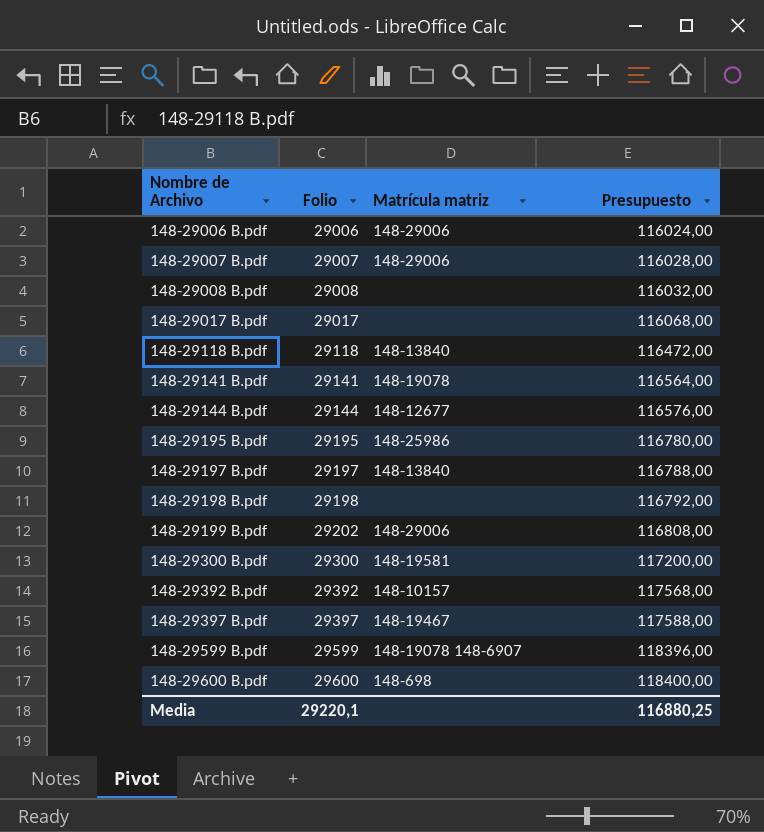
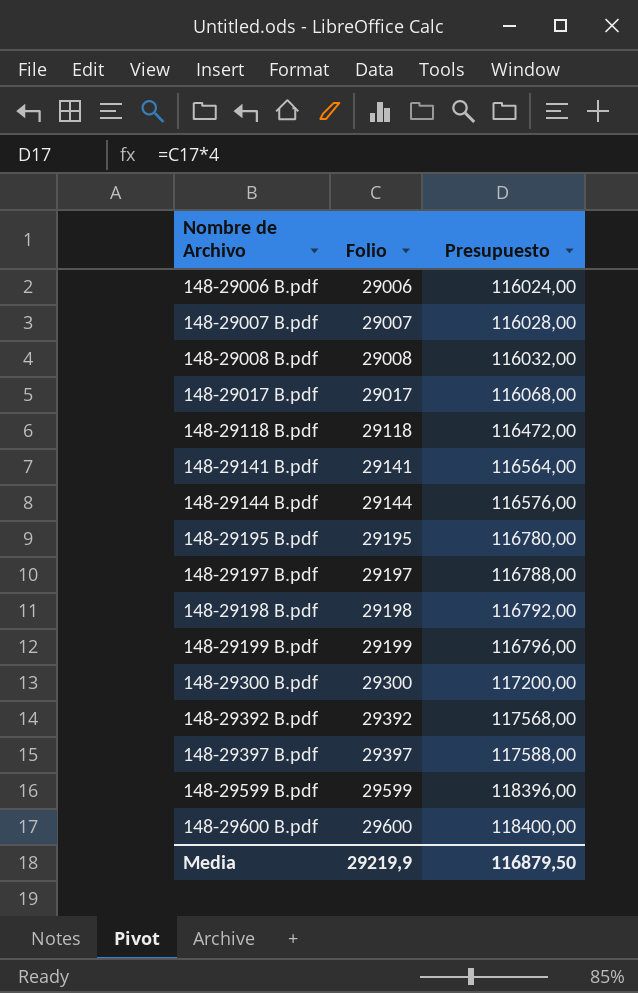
column Matrícula matriz | position: 3 -> none
148-29199 B.pdf | Folio: 29202 -> 29199
148-29199 B.pdf | Presupuesto: 116808,00 -> 116796,00
Media | Folio: 29220,1 -> 29219,9
Media | Presupuesto: 116880,25 -> 116879,50

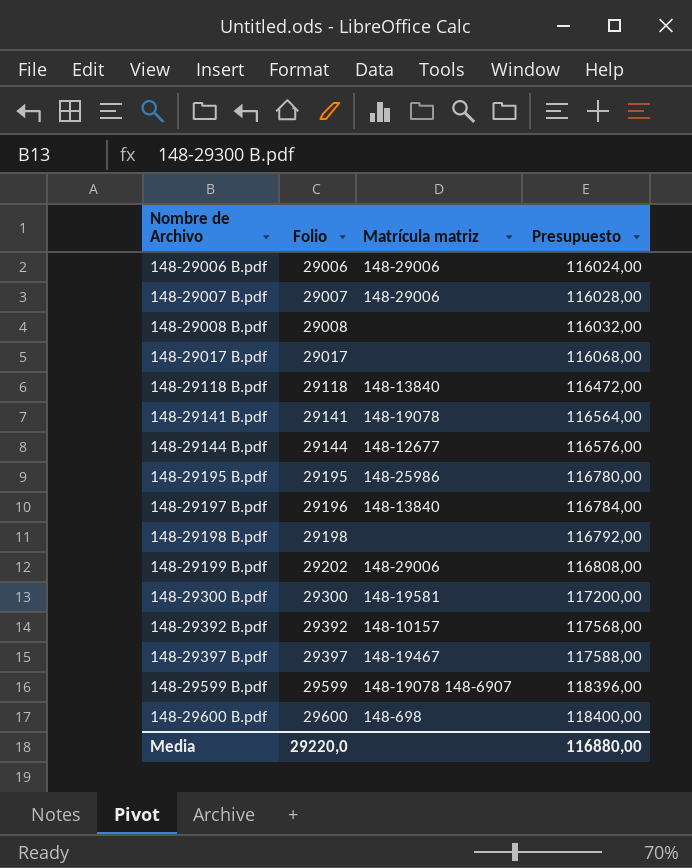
column Matrícula matriz | position: none -> 3
148-29197 B.pdf | Folio: 29197 -> 29196
148-29197 B.pdf | Presupuesto: 116788,00 -> 116784,00
148-29199 B.pdf | Folio: 29199 -> 29202
148-29199 B.pdf | Presupuesto: 116796,00 -> 116808,00
Media | Folio: 29219,9 -> 29220,0
Media | Presupuesto: 116879,50 -> 116880,00

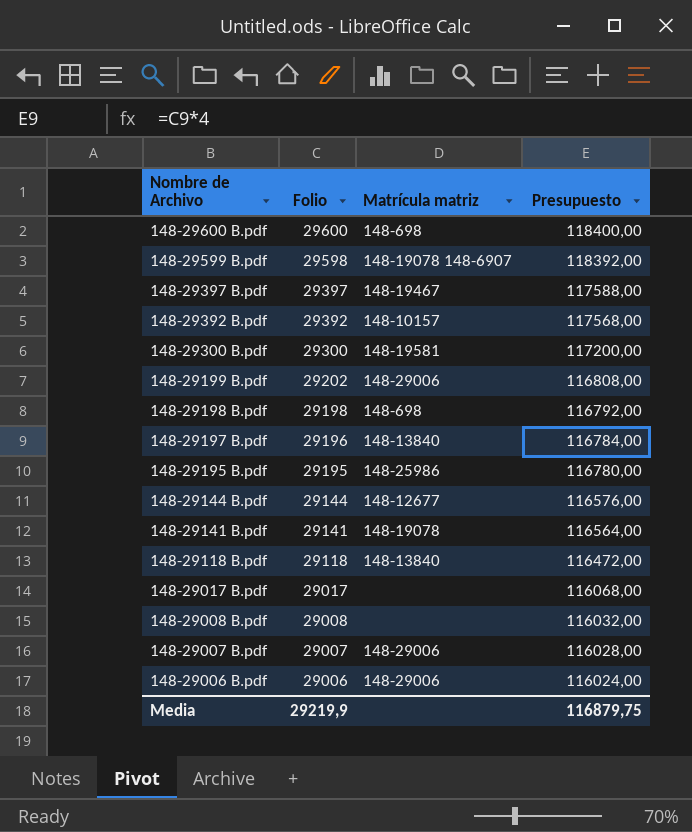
row order: Nombre de Archivo ascending -> Nombre de Archivo descending
148-29599 B.pdf | Folio: 29599 -> 29598
148-29599 B.pdf | Presupuesto: 118396,00 -> 118392,00
148-29198 B.pdf | Matrícula matriz: none -> 148-698
Media | Folio: 29220,0 -> 29219,9
Media | Presupuesto: 116880,00 -> 116879,75

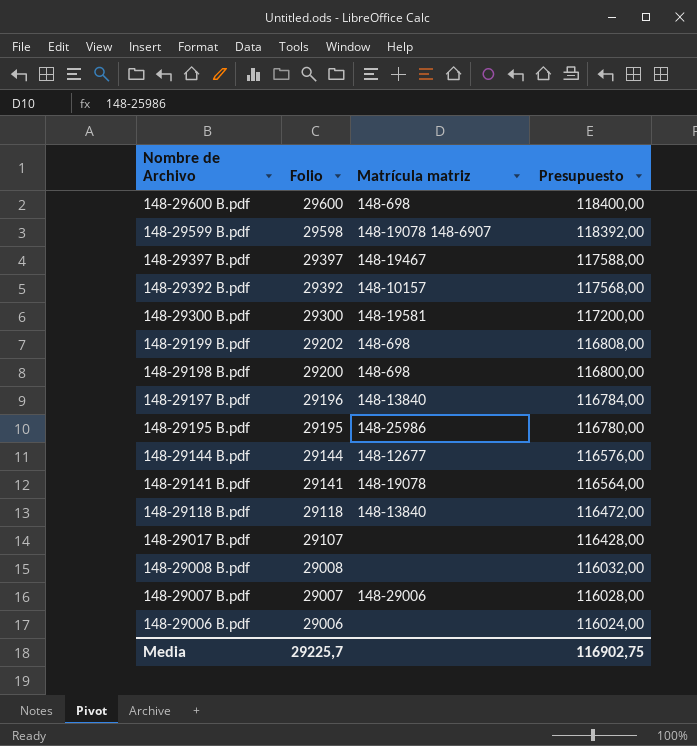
148-29199 B.pdf | Matrícula matriz: 148-29006 -> 148-698
148-29198 B.pdf | Folio: 29198 -> 29200
148-29198 B.pdf | Presupuesto: 116792,00 -> 116800,00
148-29017 B.pdf | Folio: 29017 -> 29107
148-29017 B.pdf | Presupuesto: 116068,00 -> 116428,00
148-29006 B.pdf | Matrícula matriz: 148-29006 -> none
Media | Folio: 29219,9 -> 29225,7
Media | Presupuesto: 116879,75 -> 116902,75

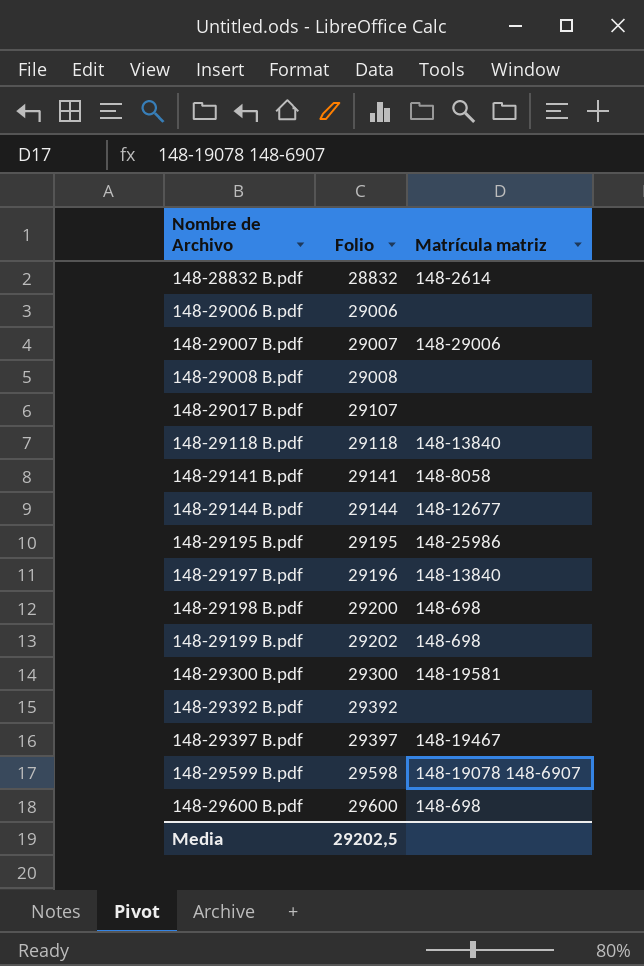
row order: Nombre de Archivo descending -> Nombre de Archivo ascending
column Presupuesto | formula: [Folio] * 4 -> none
row 148-28832 B.pdf: none -> 28832 | 148-2614
148-29141 B.pdf | Matrícula matriz: 148-19078 -> 148-8058
148-29392 B.pdf | Matrícula matriz: 148-10157 -> none
Media | Folio: 29225,7 -> 29202,5

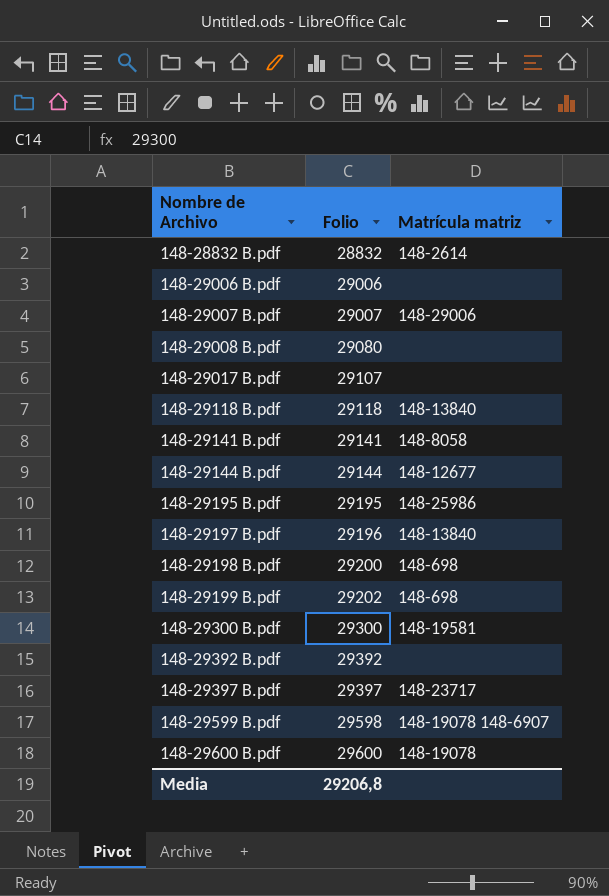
148-29008 B.pdf | Folio: 29008 -> 29080
148-29397 B.pdf | Matrícula matriz: 148-19467 -> 148-23717
148-29600 B.pdf | Matrícula matriz: 148-698 -> 148-19078
Media | Folio: 29202,5 -> 29206,8

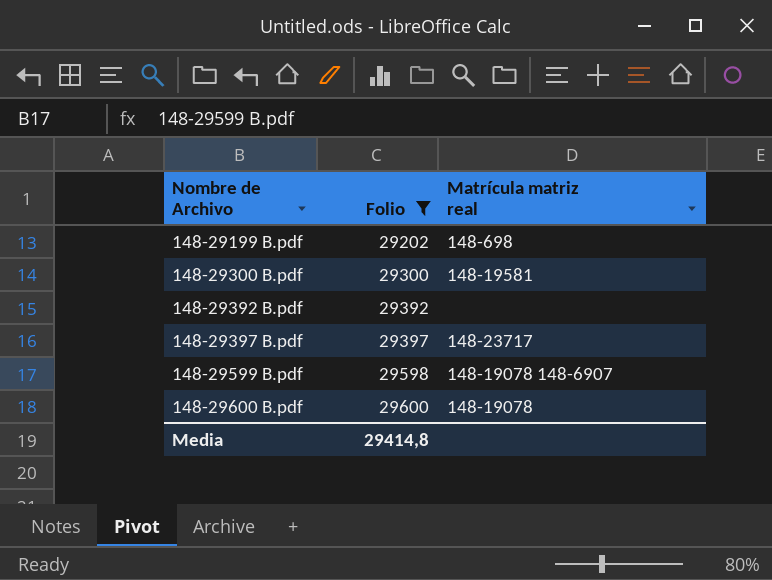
filter: none -> Folio >= 29202
column name: Matrícula matriz -> Matrícula matriz real
Media | Folio: 29206,8 -> 29414,8

